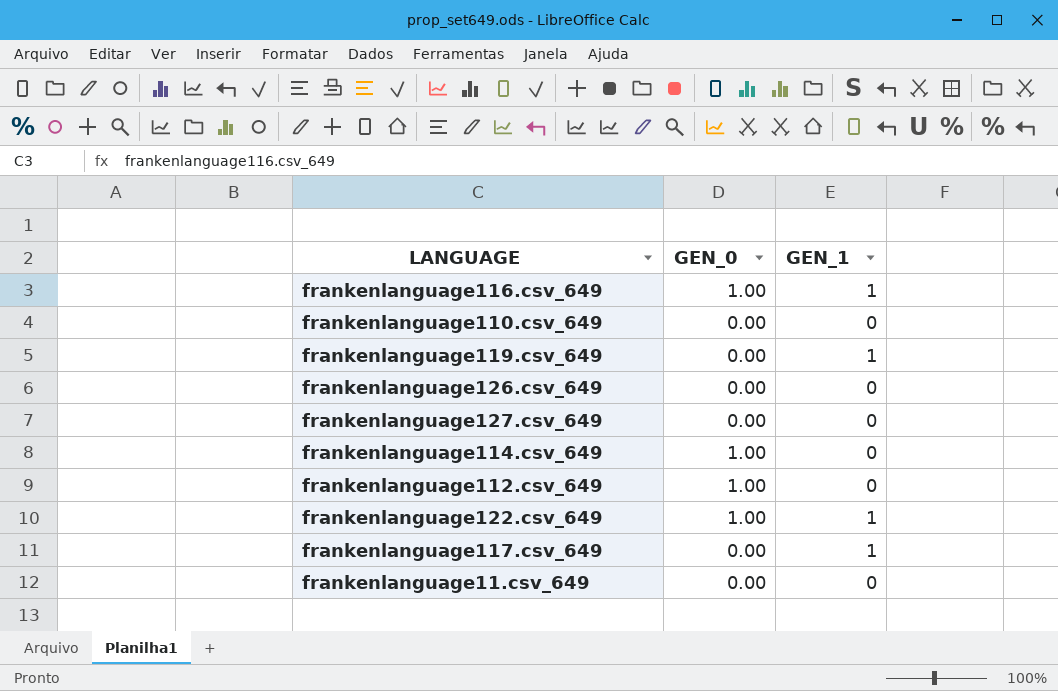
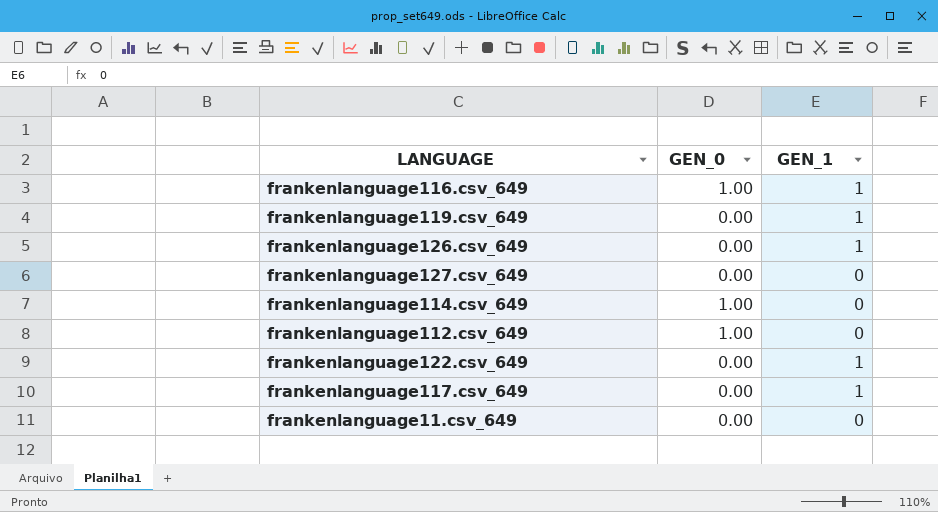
row frankenlanguage110.csv_649: 0.00 | 0 -> none
frankenlanguage126.csv_649 | GEN_1: 0 -> 1
frankenlanguage122.csv_649 | GEN_0: 1.00 -> 0.00

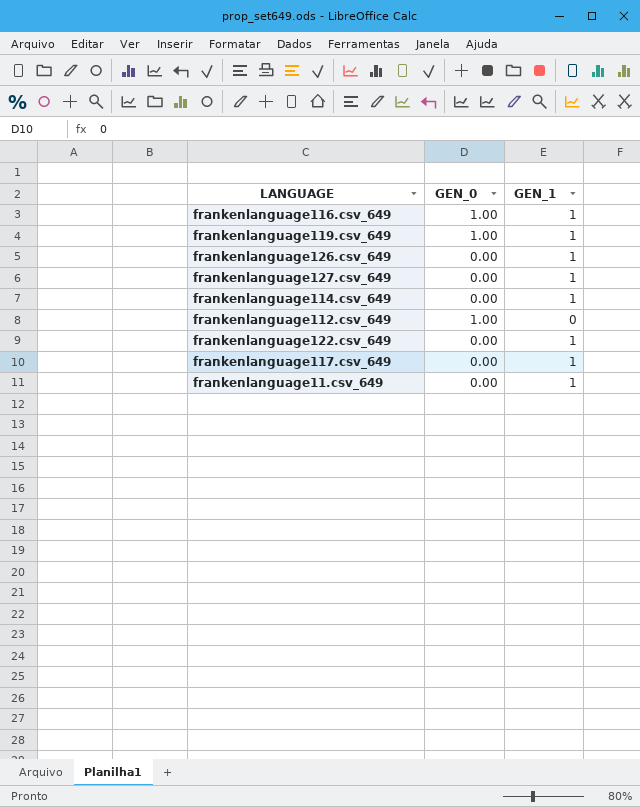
frankenlanguage119.csv_649 | GEN_0: 0.00 -> 1.00
frankenlanguage127.csv_649 | GEN_1: 0 -> 1
frankenlanguage114.csv_649 | GEN_0: 1.00 -> 0.00
frankenlanguage114.csv_649 | GEN_1: 0 -> 1
frankenlanguage11.csv_649 | GEN_1: 0 -> 1

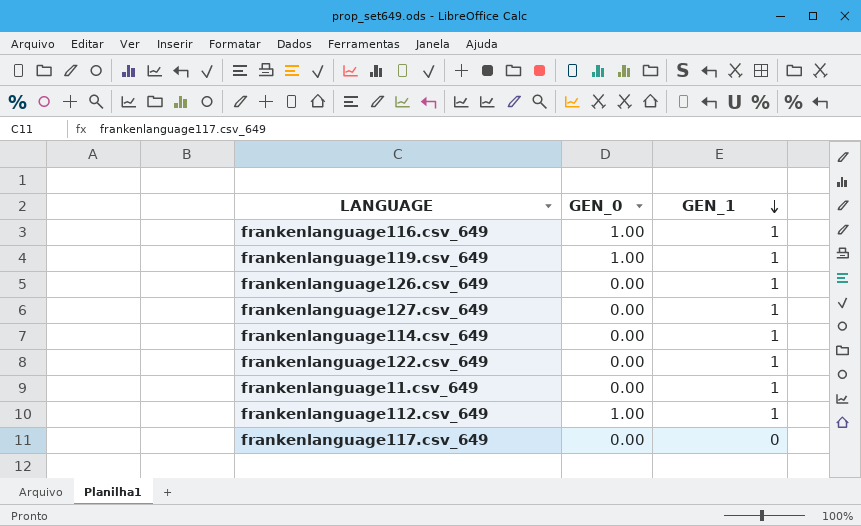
row order: none -> GEN_1 descending
frankenlanguage112.csv_649 | GEN_1: 0 -> 1
frankenlanguage117.csv_649 | GEN_1: 1 -> 0

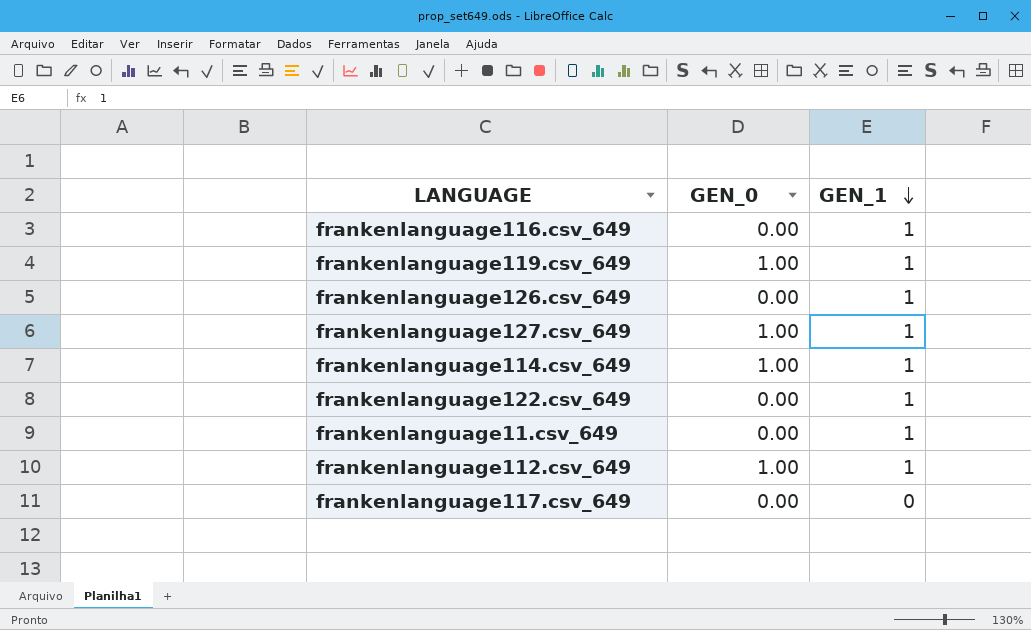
frankenlanguage116.csv_649 | GEN_0: 1.00 -> 0.00
frankenlanguage127.csv_649 | GEN_0: 0.00 -> 1.00
frankenlanguage114.csv_649 | GEN_0: 0.00 -> 1.00

